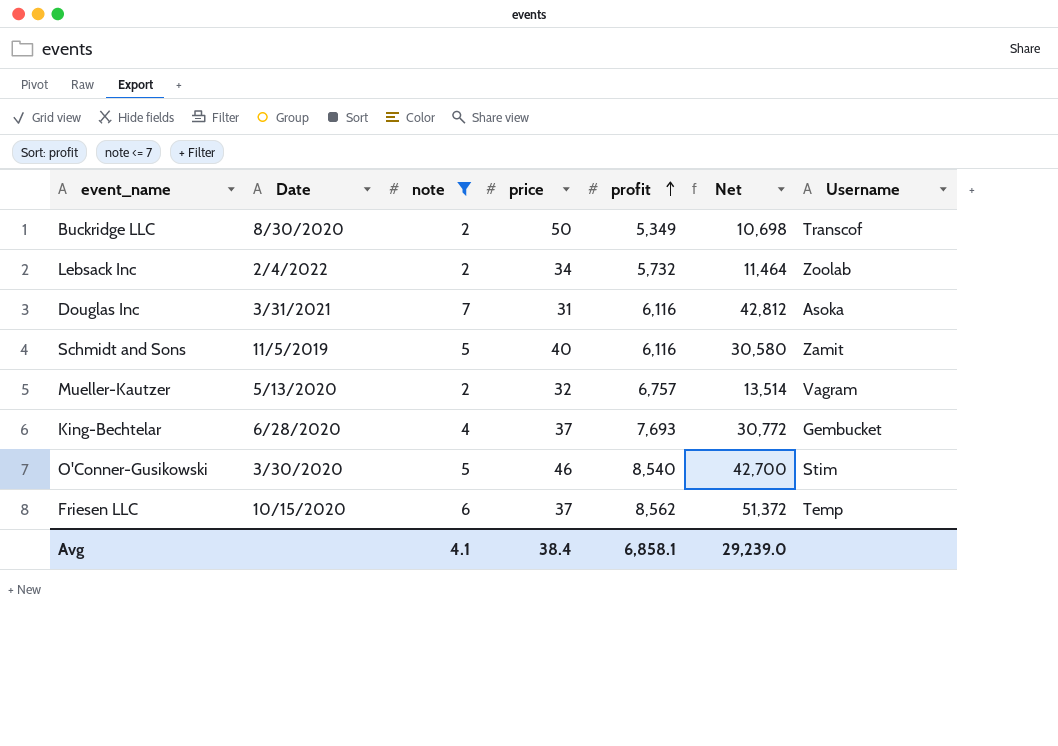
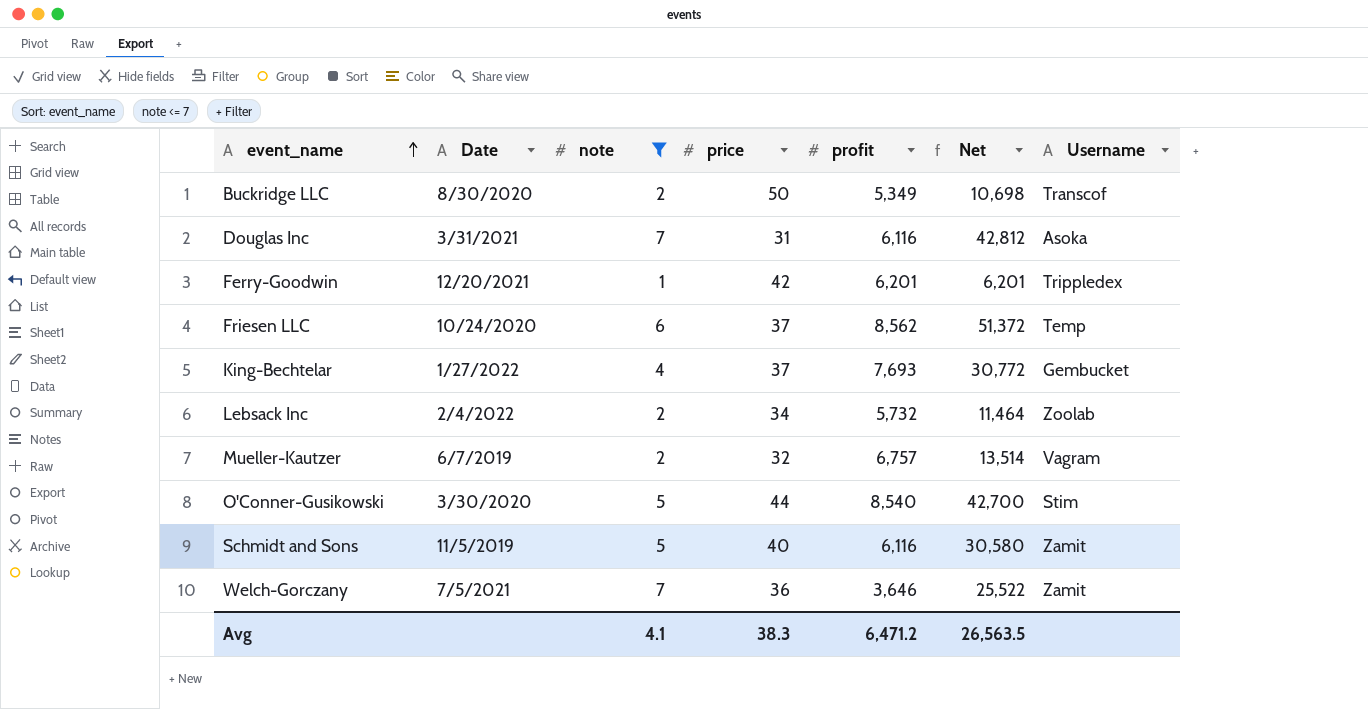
row order: profit ascending -> event_name ascending
row Ferry-Goodwin: none -> 12/20/2021 | 1 | 42 | 6,201 | 6,201 | Trippledex
Friesen LLC | Date: 10/15/2020 -> 10/24/2020
King-Bechtelar | Date: 6/28/2020 -> 1/27/2022
Mueller-Kautzer | Date: 5/13/2020 -> 6/7/2019
O'Conner-Gusikowski | price: 46 -> 44
row Welch-Gorczany: none -> 7/5/2021 | 7 | 36 | 3,646 | 25,522 | Zamit
Avg | price: 38.4 -> 38.3
Avg | profit: 6,858.1 -> 6,471.2
Avg | Net: 29,239.0 -> 26,563.5

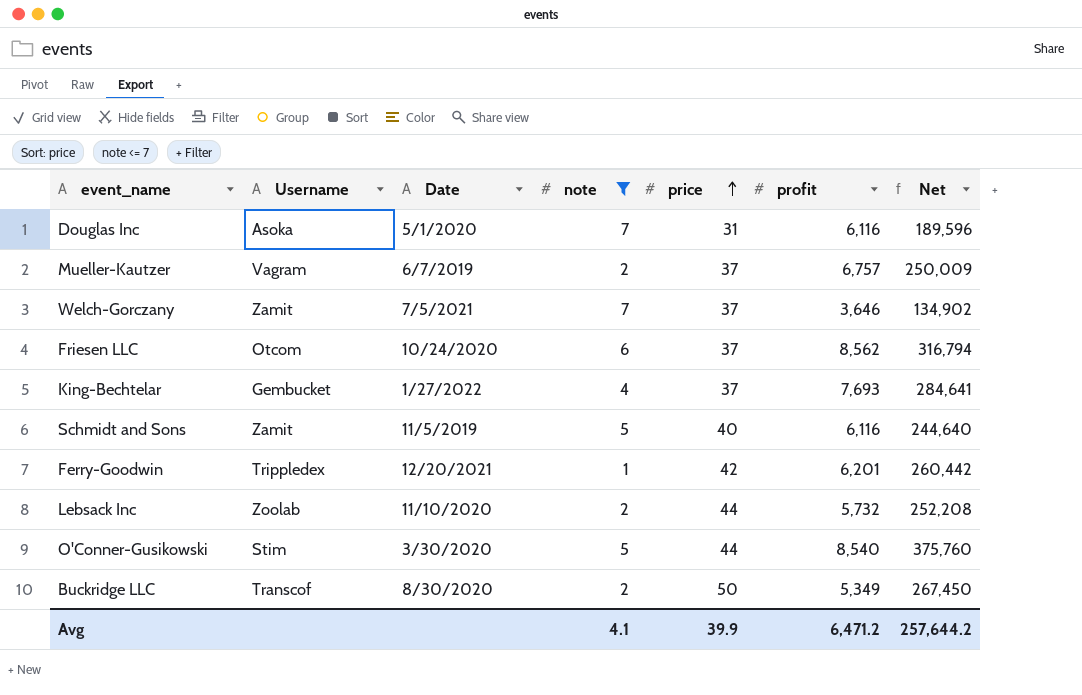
row order: event_name ascending -> price ascending
column Username | position: 7 -> 2
column Net | formula: [note] * [profit] -> [price] * [profit]
Douglas Inc | Date: 3/31/2021 -> 5/1/2020
Mueller-Kautzer | price: 32 -> 37
Welch-Gorczany | price: 36 -> 37
Friesen LLC | Username: Temp -> Otcom
Lebsack Inc | Date: 2/4/2022 -> 11/10/2020
Lebsack Inc | price: 34 -> 44
Avg | price: 38.3 -> 39.9
Avg | Net: 26,563.5 -> 257,644.2

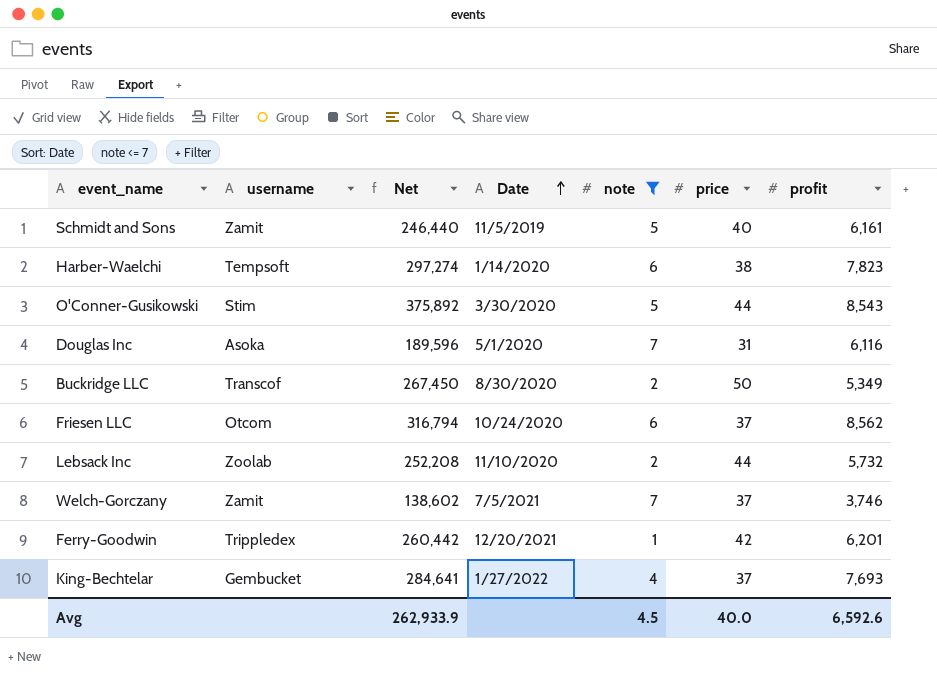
row order: price ascending -> Date ascending
column name: Username -> username
column Net | position: 7 -> 3
row Mueller-Kautzer: Vagram | 6/7/2019 | 2 | 37 | 6,757 | 250,009 -> none
Schmidt and Sons | Net: 244,640 -> 246,440
Schmidt and Sons | profit: 6,116 -> 6,161
row Harber-Waelchi: none -> Tempsoft | 297,274 | 1/14/2020 | 6 | 38 | 7,823
O'Conner-Gusikowski | Net: 375,760 -> 375,892
O'Conner-Gusikowski | profit: 8,540 -> 8,543
Welch-Gorczany | Net: 134,902 -> 138,602
Welch-Gorczany | profit: 3,646 -> 3,746
Avg | Net: 257,644.2 -> 262,933.9
Avg | note: 4.1 -> 4.5
Avg | price: 39.9 -> 40.0
Avg | profit: 6,471.2 -> 6,592.6

